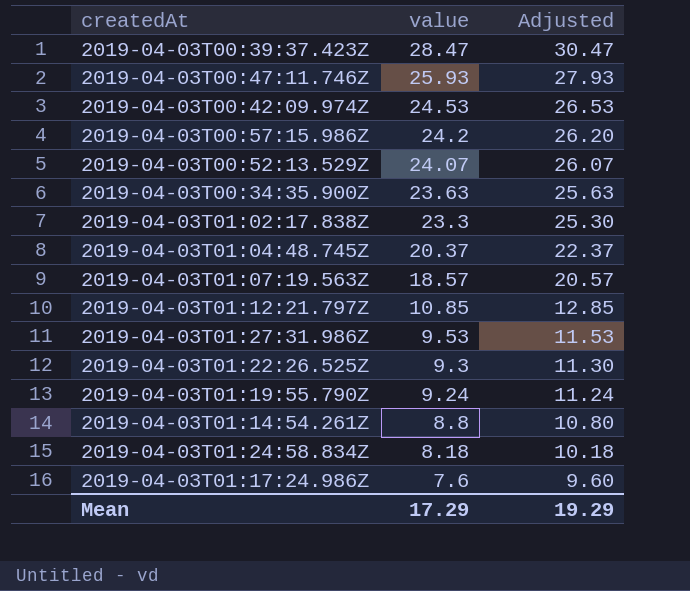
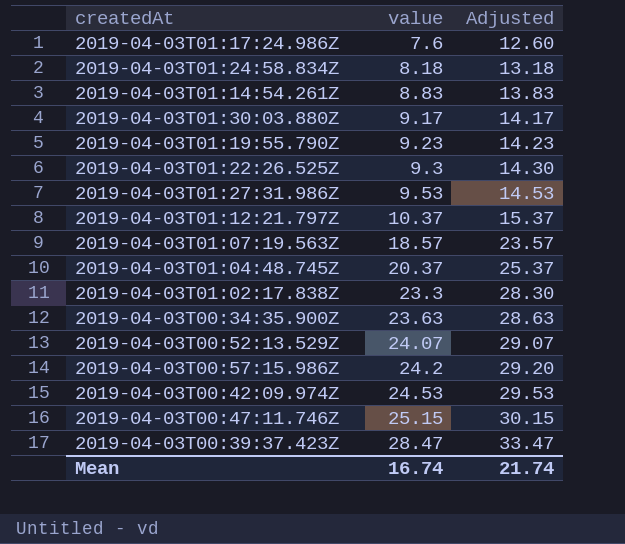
row order: value descending -> value ascending
column Adjusted | formula: [value] + 2 -> [value] + 5
2019-04-03T01:14:54.261Z | value: 8.8 -> 8.83
row 2019-04-03T01:30:03.880Z: none -> 9.17 | 14.17
2019-04-03T01:19:55.790Z | value: 9.24 -> 9.23
2019-04-03T01:12:21.797Z | value: 10.85 -> 10.37
2019-04-03T00:47:11.746Z | value: 25.93 -> 25.15
Mean | value: 17.29 -> 16.74
Mean | Adjusted: 19.29 -> 21.74

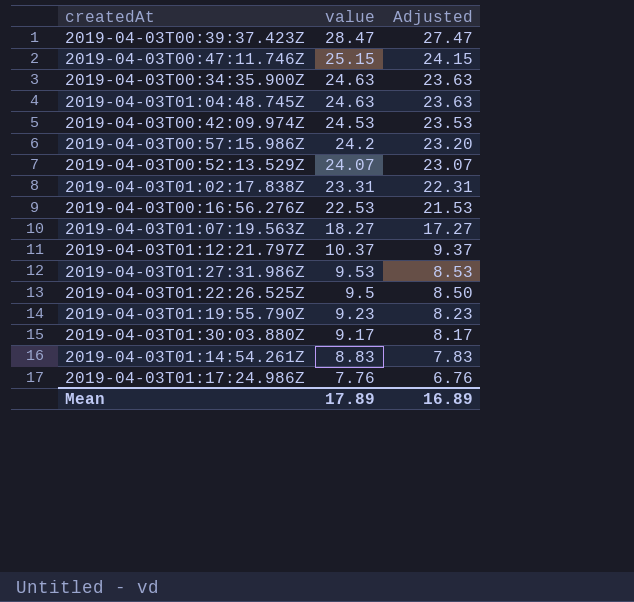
row order: value ascending -> value descending
column Adjusted | formula: [value] + 5 -> [value] - 1
row 2019-04-03T01:24:58.834Z: 8.18 | 13.18 -> none
2019-04-03T00:34:35.900Z | value: 23.63 -> 24.63
2019-04-03T01:04:48.745Z | value: 20.37 -> 24.63
2019-04-03T01:02:17.838Z | value: 23.3 -> 23.31
row 2019-04-03T00:16:56.276Z: none -> 22.53 | 21.53
2019-04-03T01:07:19.563Z | value: 18.57 -> 18.27
2019-04-03T01:22:26.525Z | value: 9.3 -> 9.5
2019-04-03T01:17:24.986Z | value: 7.6 -> 7.76
Mean | value: 16.74 -> 17.89
Mean | Adjusted: 21.74 -> 16.89

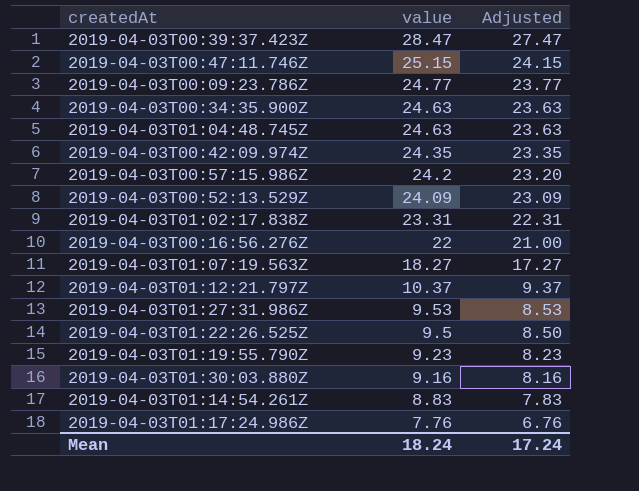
row 2019-04-03T00:09:23.786Z: none -> 24.77 | 23.77
2019-04-03T00:42:09.974Z | value: 24.53 -> 24.35
2019-04-03T00:42:09.974Z | Adjusted: 23.53 -> 23.35
2019-04-03T00:52:13.529Z | value: 24.07 -> 24.09
2019-04-03T00:52:13.529Z | Adjusted: 23.07 -> 23.09
2019-04-03T00:16:56.276Z | value: 22.53 -> 22
2019-04-03T00:16:56.276Z | Adjusted: 21.53 -> 21.00
2019-04-03T01:30:03.880Z | value: 9.17 -> 9.16
2019-04-03T01:30:03.880Z | Adjusted: 8.17 -> 8.16
Mean | value: 17.89 -> 18.24
Mean | Adjusted: 16.89 -> 17.24

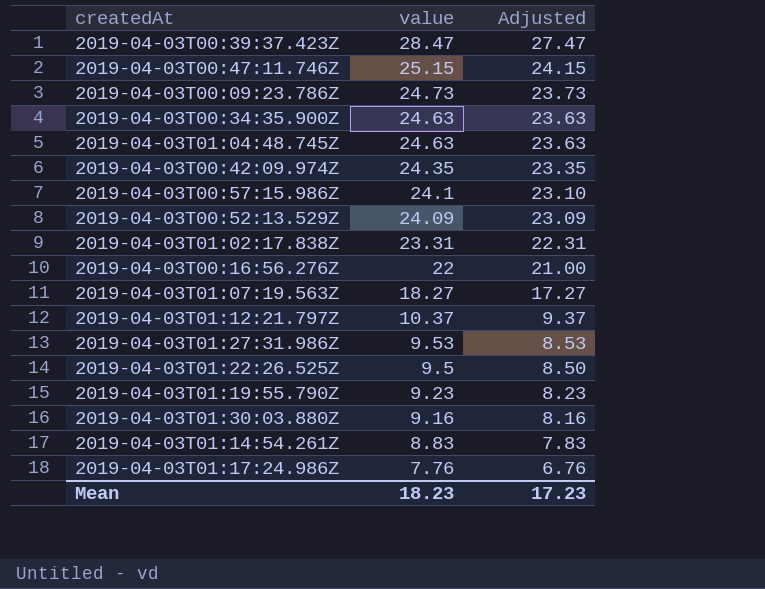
2019-04-03T00:09:23.786Z | value: 24.77 -> 24.73
2019-04-03T00:09:23.786Z | Adjusted: 23.77 -> 23.73
2019-04-03T00:57:15.986Z | value: 24.2 -> 24.1
2019-04-03T00:57:15.986Z | Adjusted: 23.20 -> 23.10
Mean | value: 18.24 -> 18.23
Mean | Adjusted: 17.24 -> 17.23

